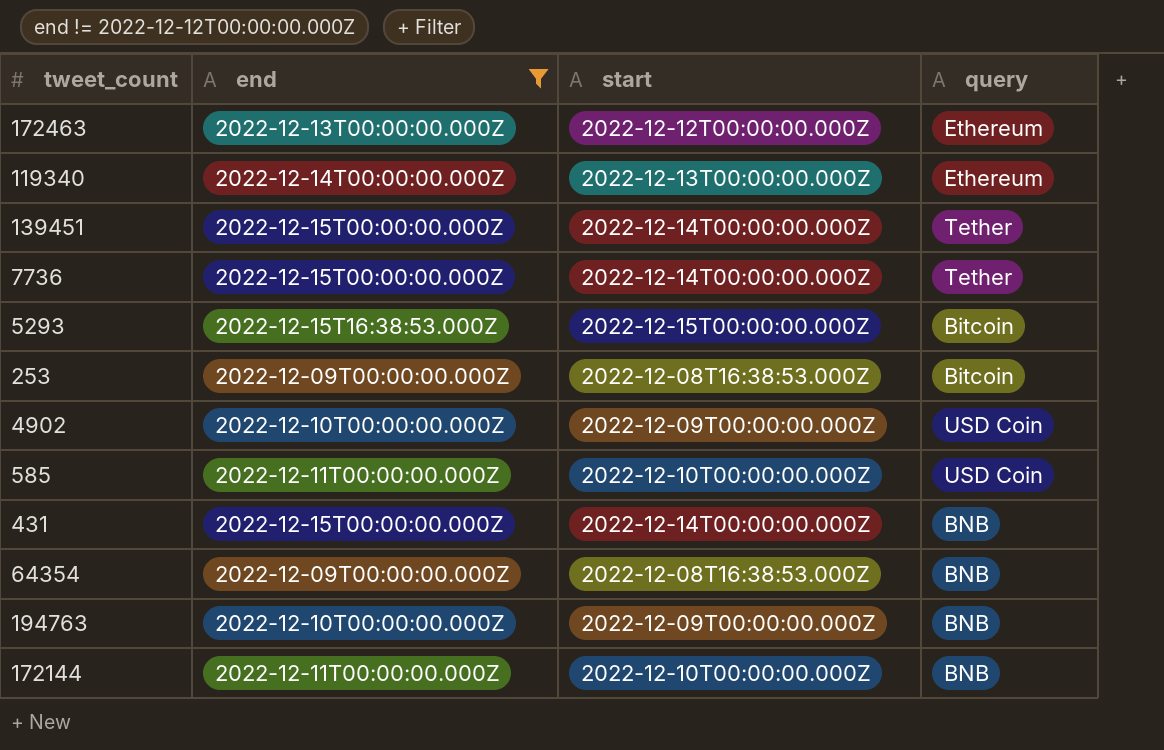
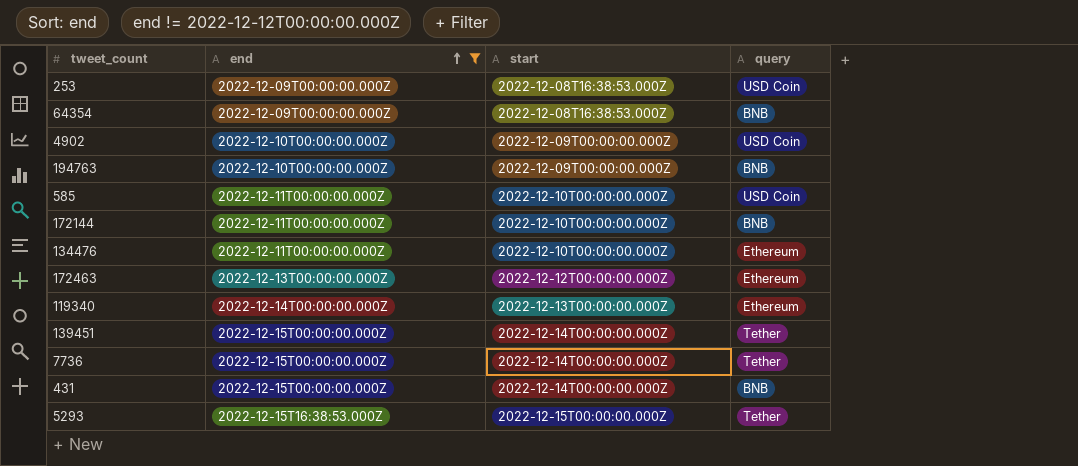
row order: none -> end ascending
253 | query: Bitcoin -> USD Coin
row 134476: none -> 2022-12-11T00:00:00.000Z | 2022-12-10T00:00:00.000Z | Ethereum
5293 | query: Bitcoin -> Tether

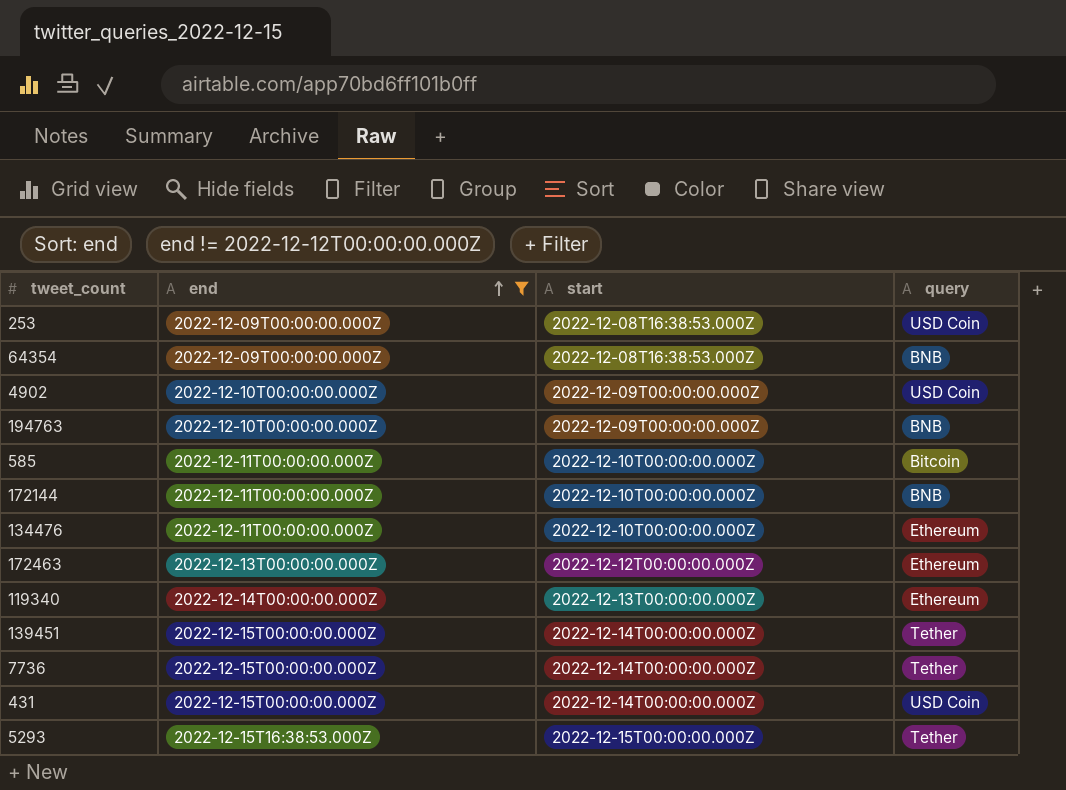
585 | query: USD Coin -> Bitcoin
431 | query: BNB -> USD Coin

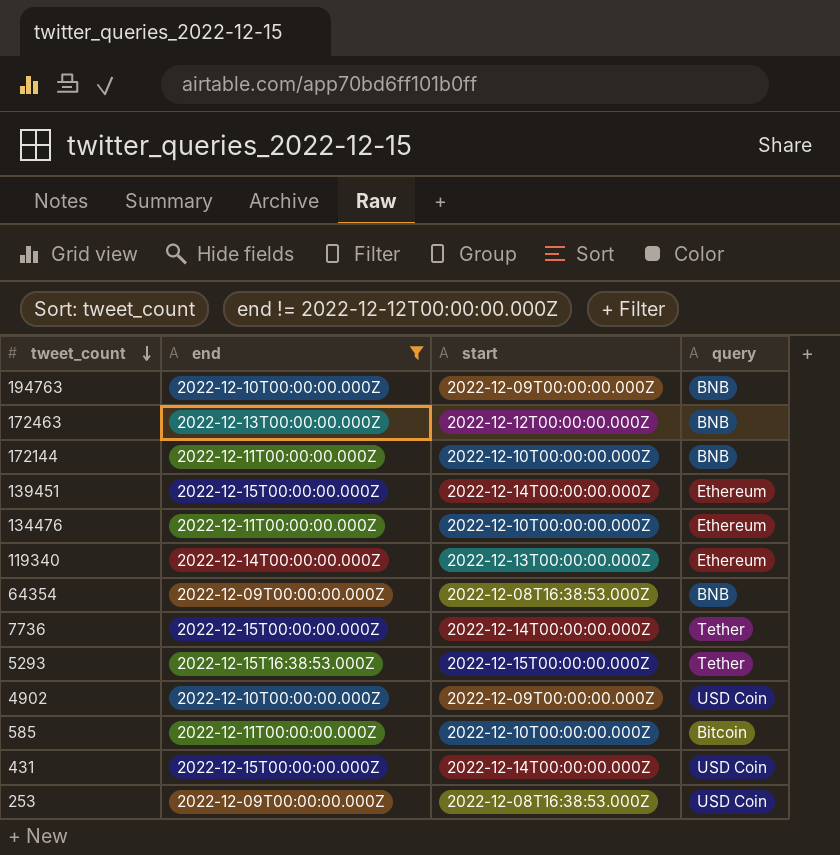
row order: end ascending -> tweet_count descending
172463 | query: Ethereum -> BNB
139451 | query: Tether -> Ethereum

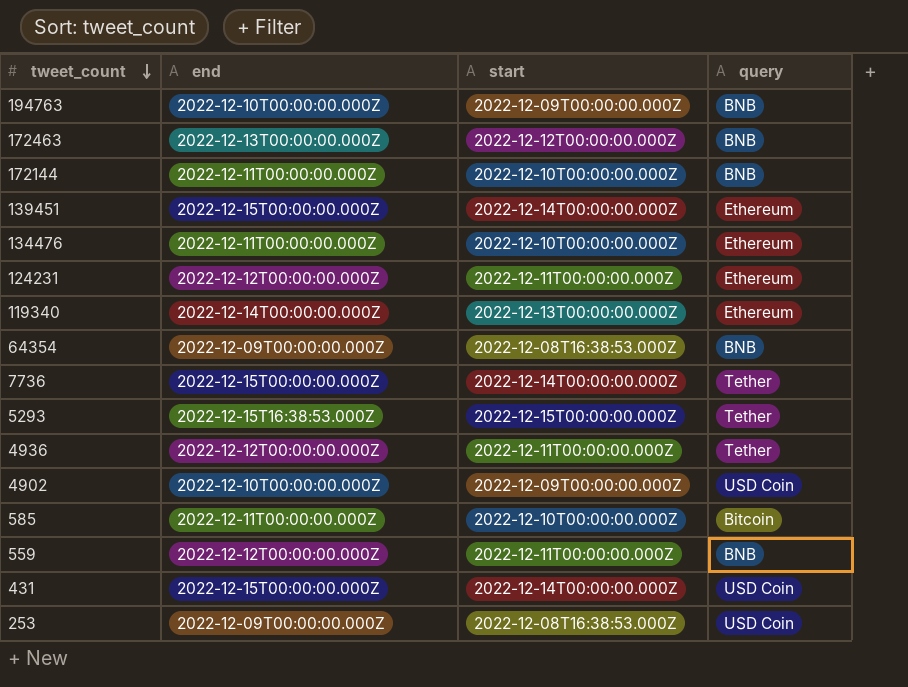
filter: end != 2022-12-12T00:00:00.000Z -> none

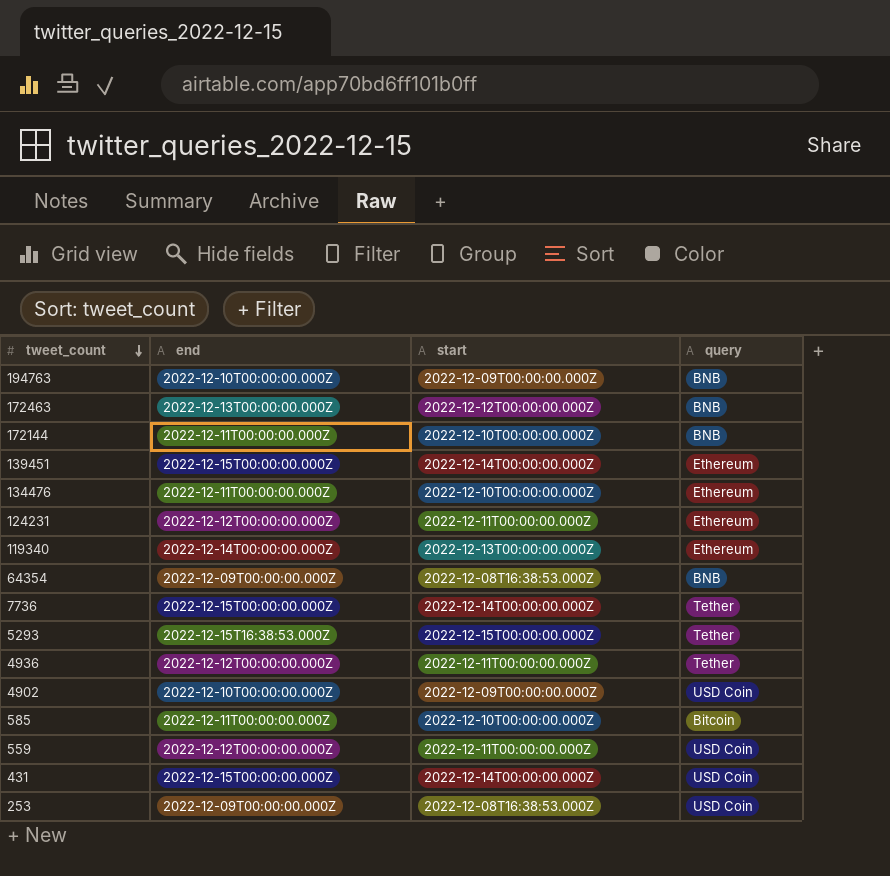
559 | query: BNB -> USD Coin

